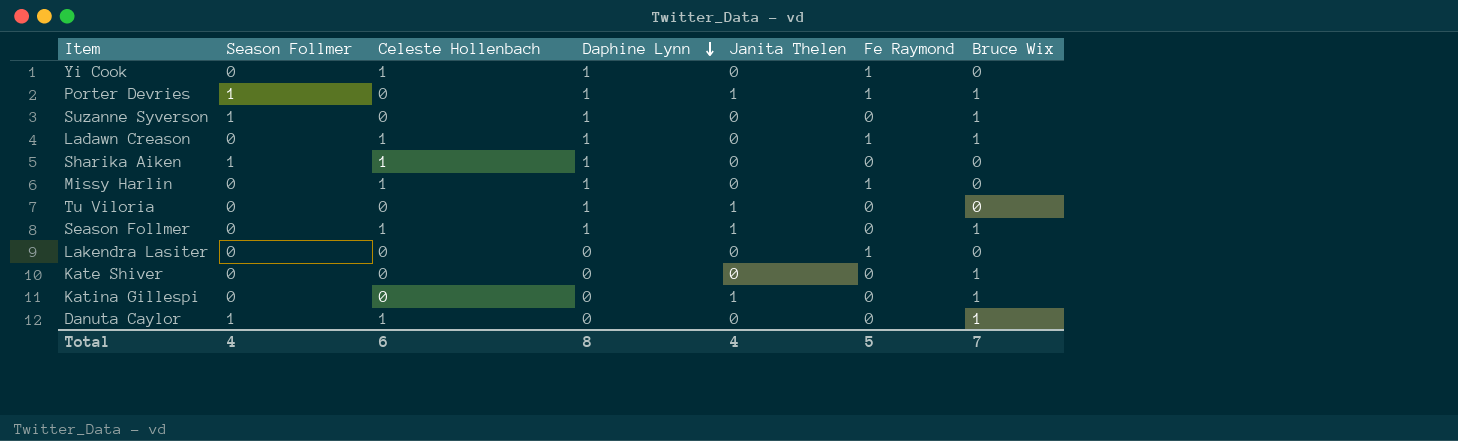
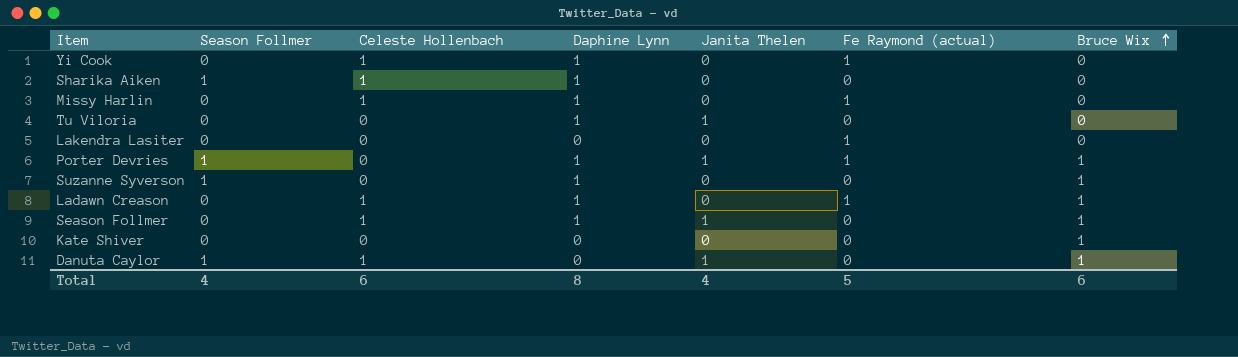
row order: Daphine Lynn descending -> Bruce Wix ascending
column name: Fe Raymond -> Fe Raymond (actual)
row Katina Gillespi: 0 | 0 | 0 | 1 | 0 | 1 -> none
Danuta Caylor | Janita Thelen: 0 -> 1
Total | Bruce Wix: 7 -> 6

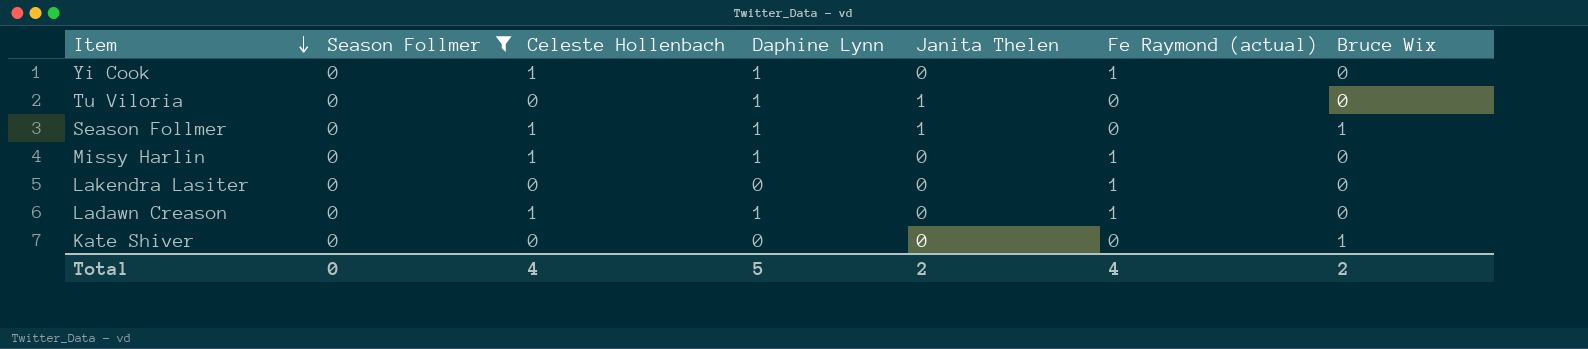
filter: none -> Season Follmer = 0
row order: Bruce Wix ascending -> Item descending
Ladawn Creason | Bruce Wix: 1 -> 0
Total | Season Follmer: 4 -> 0
Total | Celeste Hollenbach: 6 -> 4
Total | Daphine Lynn: 8 -> 5
Total | Janita Thelen: 4 -> 2
Total | Fe Raymond (actual): 5 -> 4
Total | Bruce Wix: 6 -> 2

